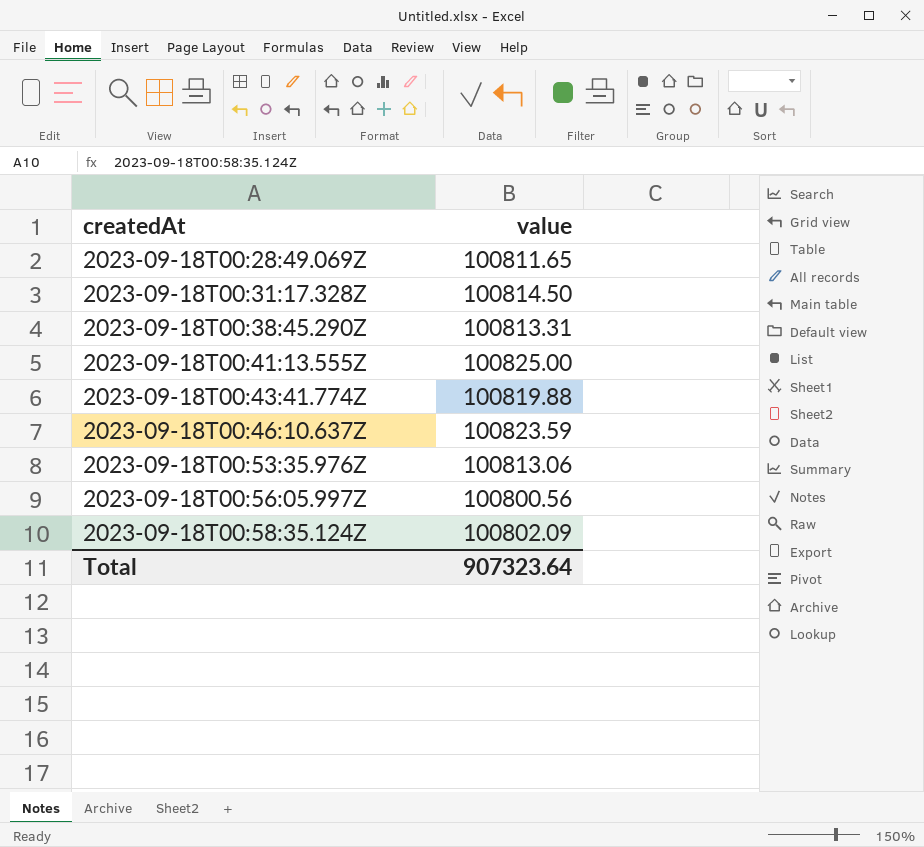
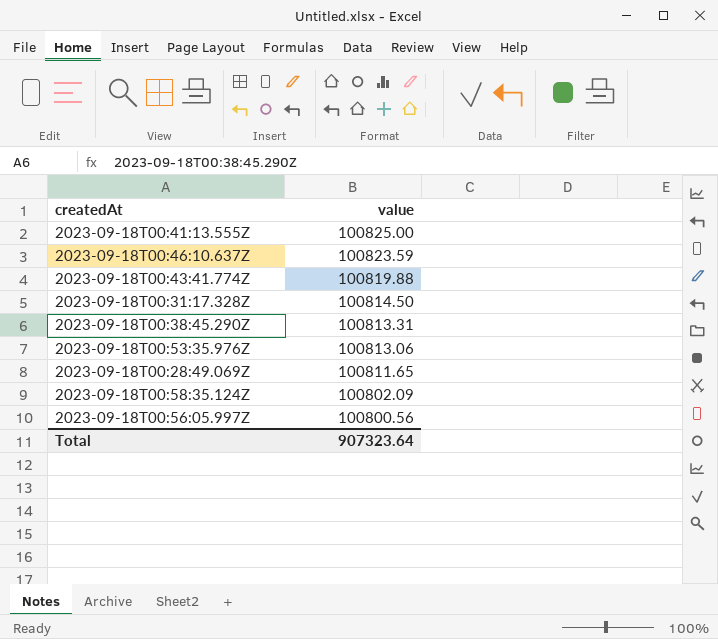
row order: createdAt ascending -> value descending

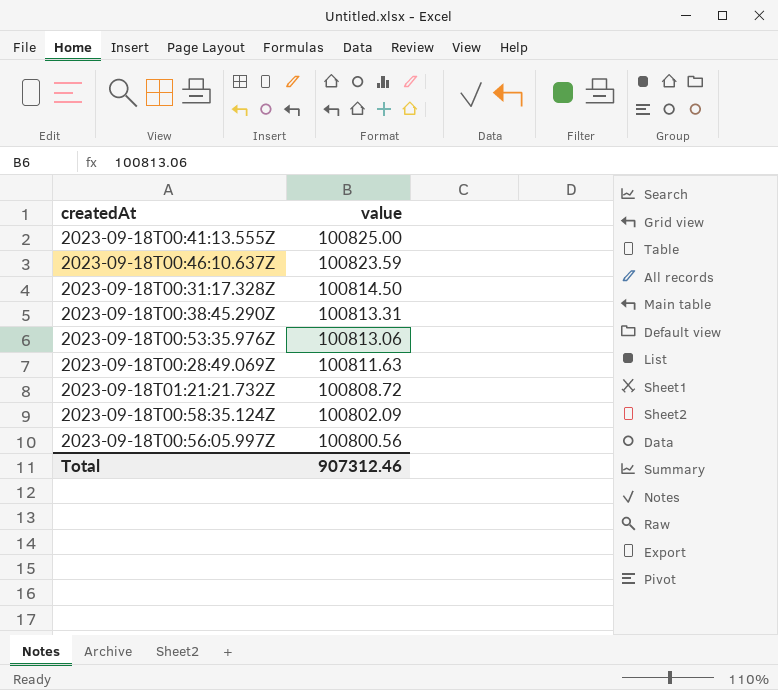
row 2023-09-18T00:43:41.774Z: 100819.88 -> none
2023-09-18T00:28:49.069Z | value: 100811.65 -> 100811.63
row 2023-09-18T01:21:21.732Z: none -> 100808.72
Total | value: 907323.64 -> 907312.46

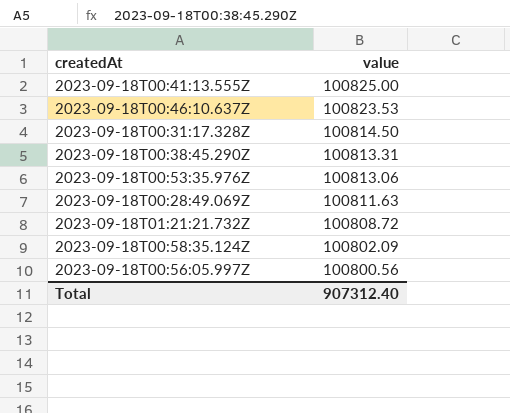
2023-09-18T00:46:10.637Z | value: 100823.59 -> 100823.53
Total | value: 907312.46 -> 907312.40

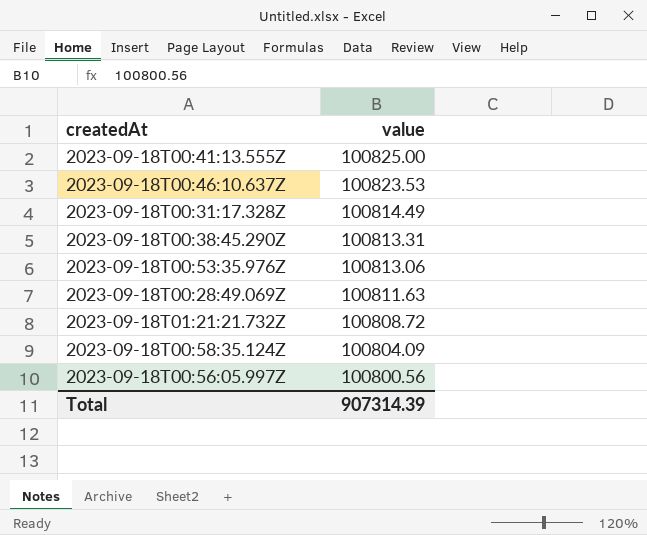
2023-09-18T00:31:17.328Z | value: 100814.50 -> 100814.49
2023-09-18T00:58:35.124Z | value: 100802.09 -> 100804.09
Total | value: 907312.40 -> 907314.39

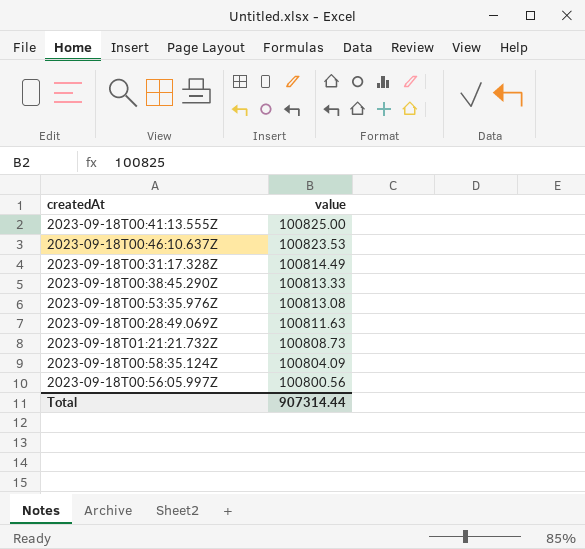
2023-09-18T00:38:45.290Z | value: 100813.31 -> 100813.33
2023-09-18T00:53:35.976Z | value: 100813.06 -> 100813.08
2023-09-18T01:21:21.732Z | value: 100808.72 -> 100808.73
Total | value: 907314.39 -> 907314.44

